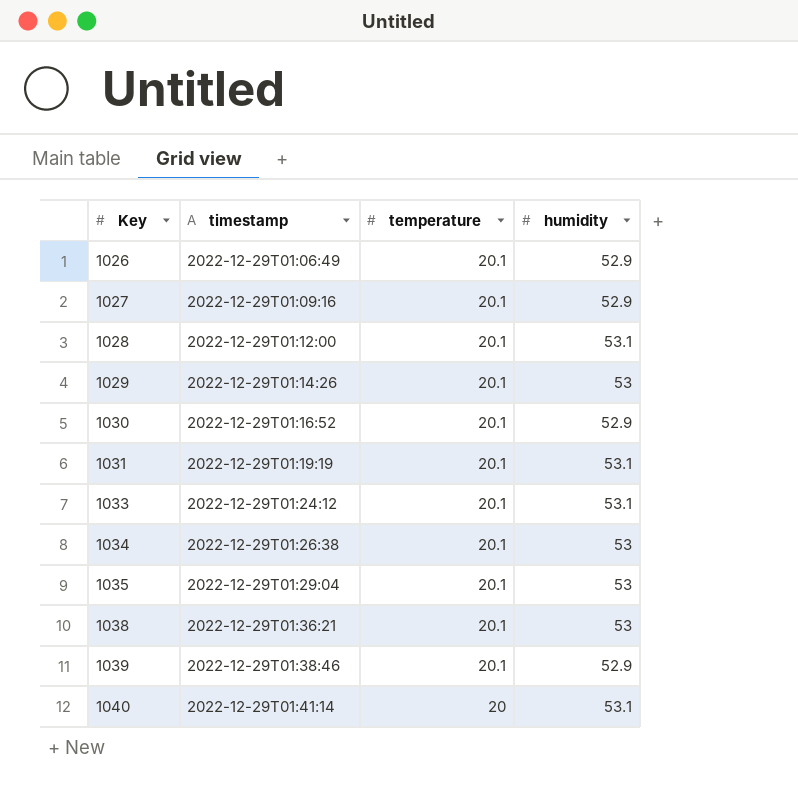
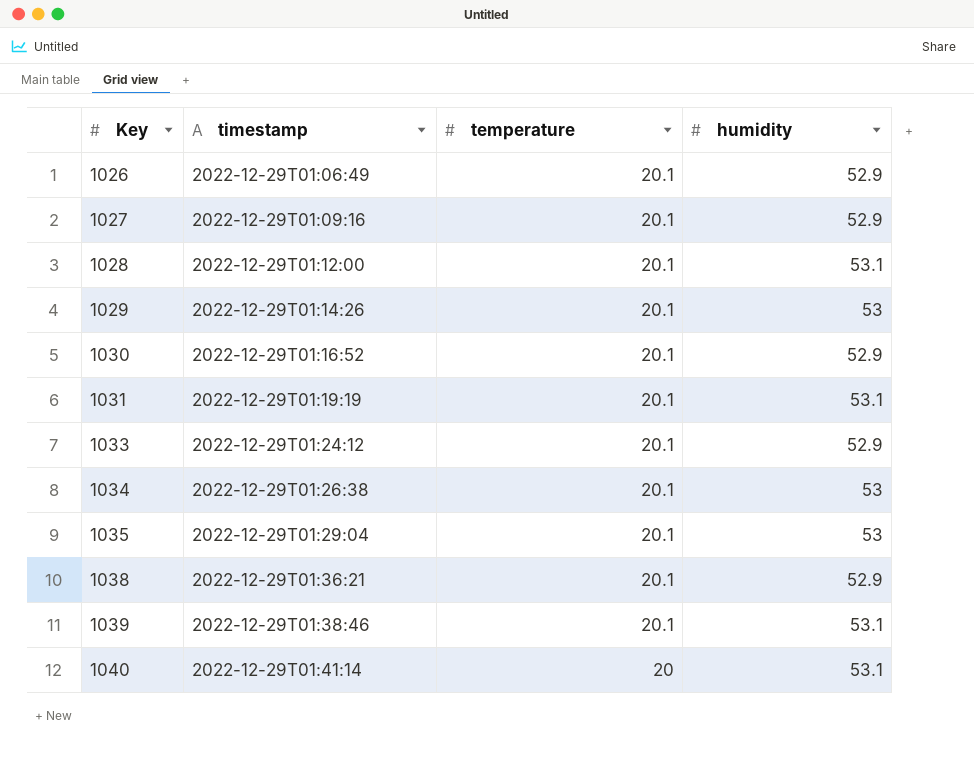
1033 | humidity: 53.1 -> 52.9
1038 | humidity: 53 -> 52.9
1039 | humidity: 52.9 -> 53.1

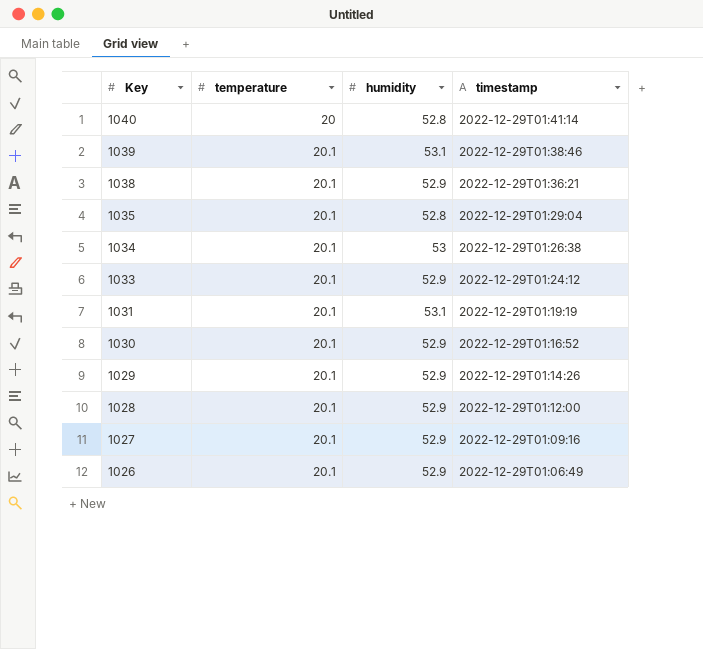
row order: Key ascending -> Key descending
column timestamp | position: 2 -> 4
1040 | humidity: 53.1 -> 52.8
1035 | humidity: 53 -> 52.8
1029 | humidity: 53 -> 52.9
1028 | humidity: 53.1 -> 52.9

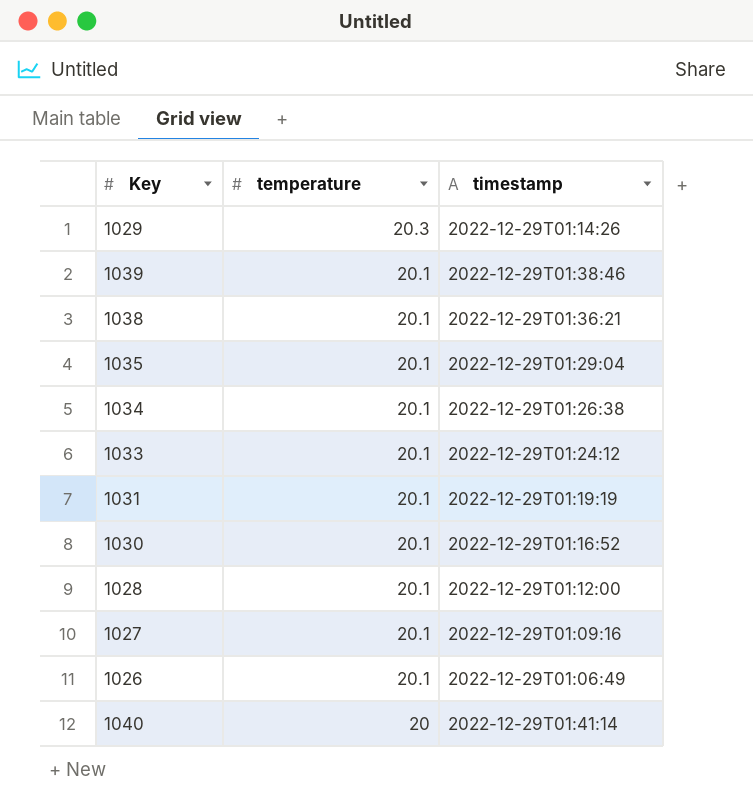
row order: Key descending -> temperature descending
column humidity | position: 3 -> none
1029 | temperature: 20.1 -> 20.3

